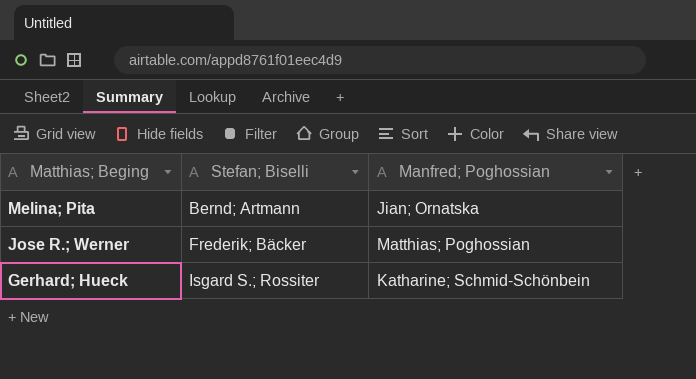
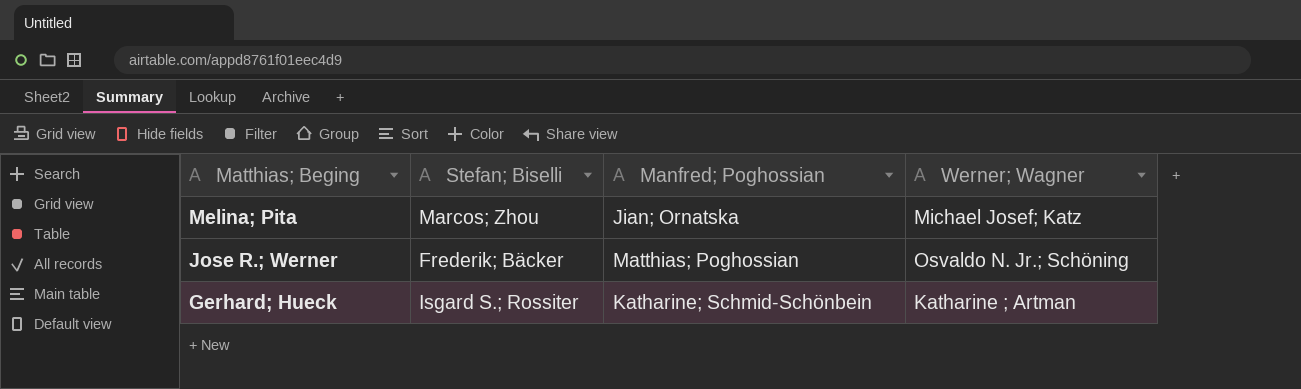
column Werner; Wagner | position: none -> 4
Melina; Pita | Stefan; Biselli: Bernd; Artmann -> Marcos; Zhou

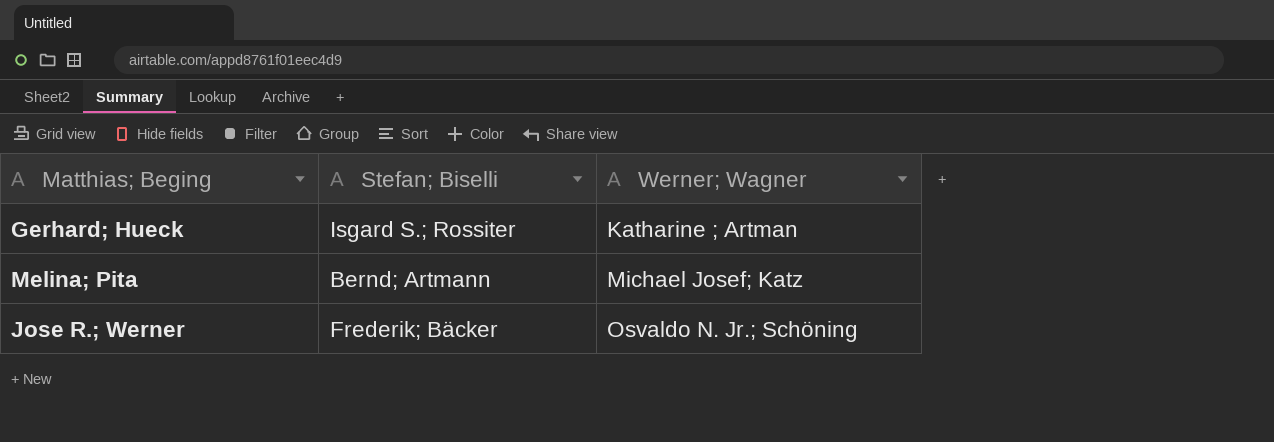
row order: Matthias; Beging descending -> Werner; Wagner ascending
column Manfred; Poghossian | position: 3 -> none
Melina; Pita | Stefan; Biselli: Marcos; Zhou -> Bernd; Artmann

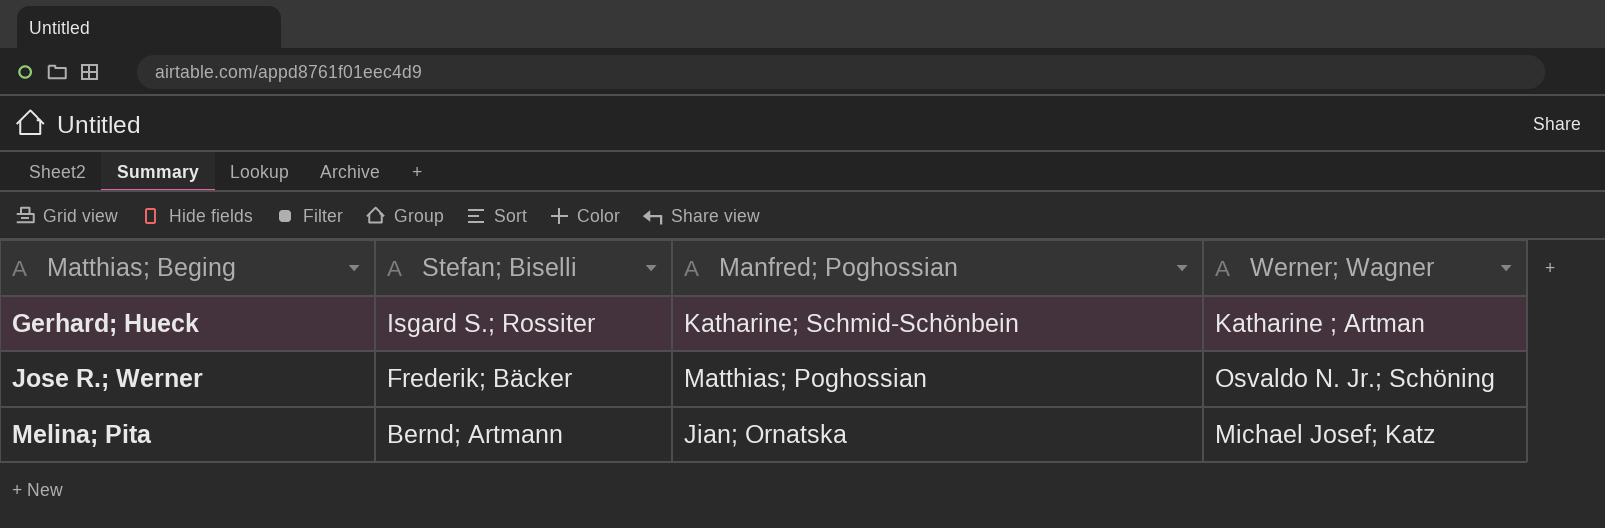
row order: Werner; Wagner ascending -> Matthias; Beging ascending
column Manfred; Poghossian | position: none -> 3

